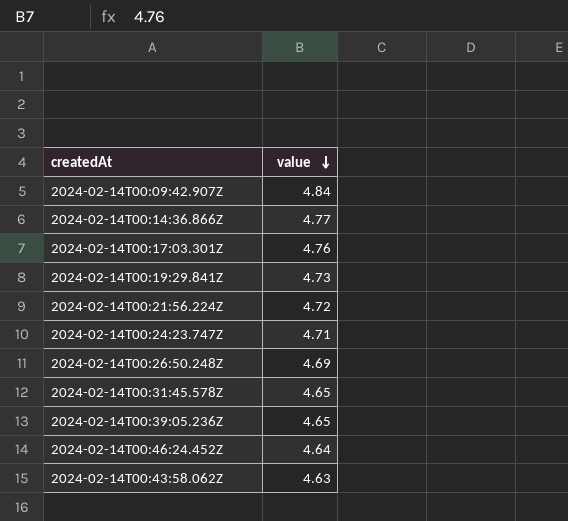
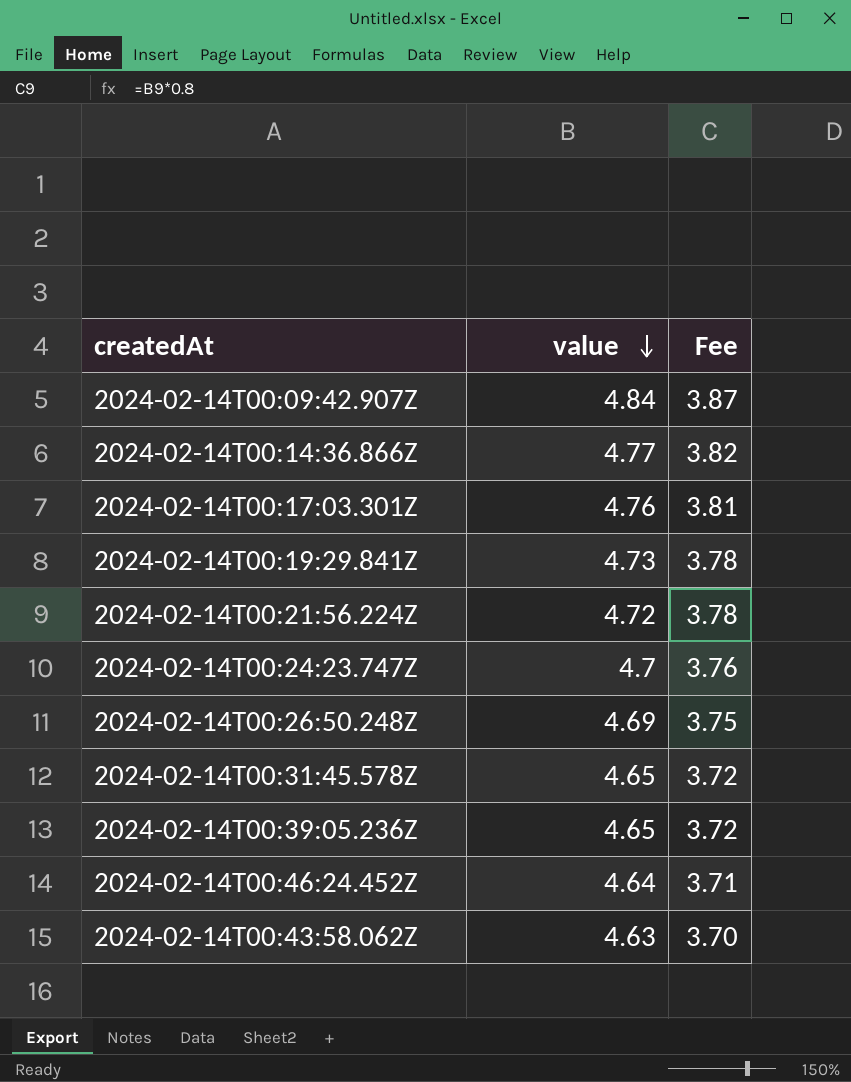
column Fee | formula: none -> [value] * 0.8
2024-02-14T00:24:23.747Z | value: 4.71 -> 4.7

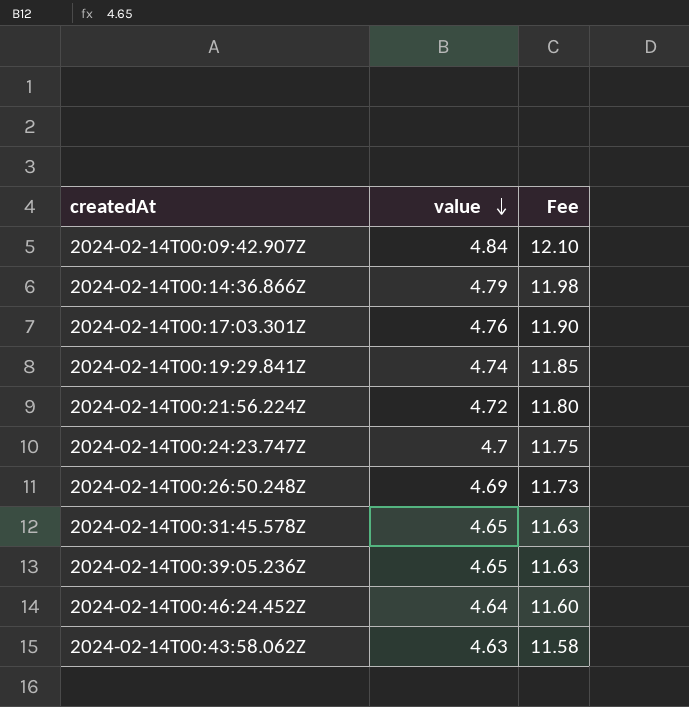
column Fee | formula: [value] * 0.8 -> [value] * 2.5
2024-02-14T00:14:36.866Z | value: 4.77 -> 4.79
2024-02-14T00:19:29.841Z | value: 4.73 -> 4.74

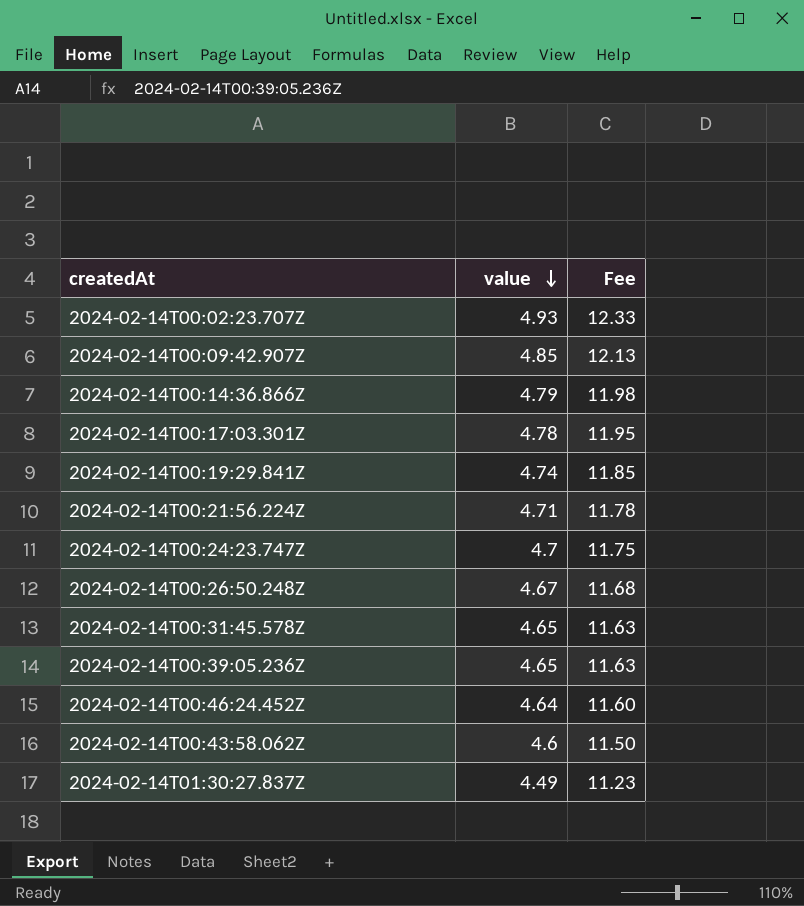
row 2024-02-14T00:02:23.707Z: none -> 4.93 | 12.33
2024-02-14T00:09:42.907Z | value: 4.84 -> 4.85
2024-02-14T00:09:42.907Z | Fee: 12.10 -> 12.13
2024-02-14T00:17:03.301Z | value: 4.76 -> 4.78
2024-02-14T00:17:03.301Z | Fee: 11.90 -> 11.95
2024-02-14T00:21:56.224Z | value: 4.72 -> 4.71
2024-02-14T00:21:56.224Z | Fee: 11.80 -> 11.78
2024-02-14T00:26:50.248Z | value: 4.69 -> 4.67
2024-02-14T00:26:50.248Z | Fee: 11.73 -> 11.68
2024-02-14T00:43:58.062Z | value: 4.63 -> 4.6
2024-02-14T00:43:58.062Z | Fee: 11.58 -> 11.50
row 2024-02-14T01:30:27.837Z: none -> 4.49 | 11.23

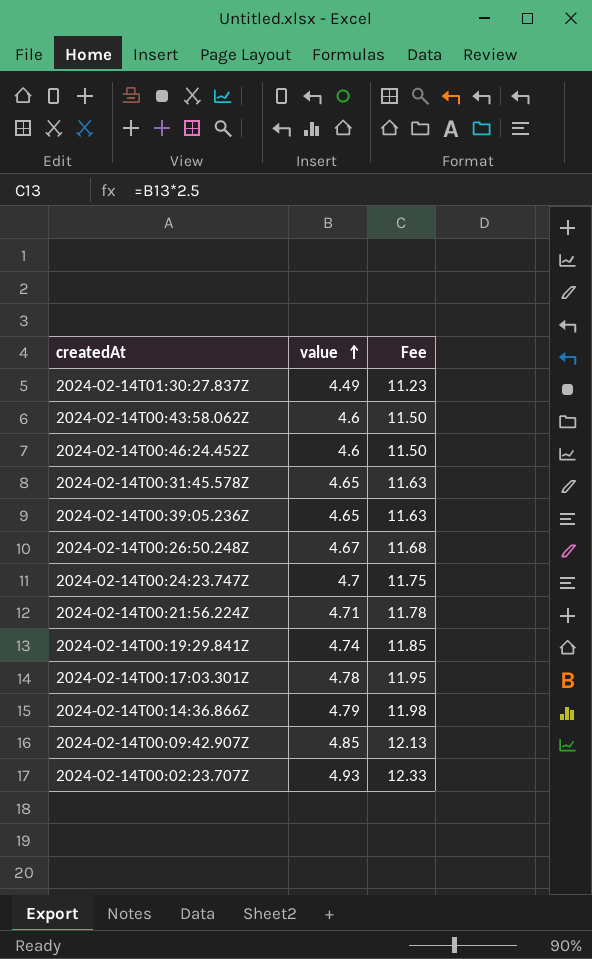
row order: value descending -> value ascending
2024-02-14T00:46:24.452Z | value: 4.64 -> 4.6
2024-02-14T00:46:24.452Z | Fee: 11.60 -> 11.50

